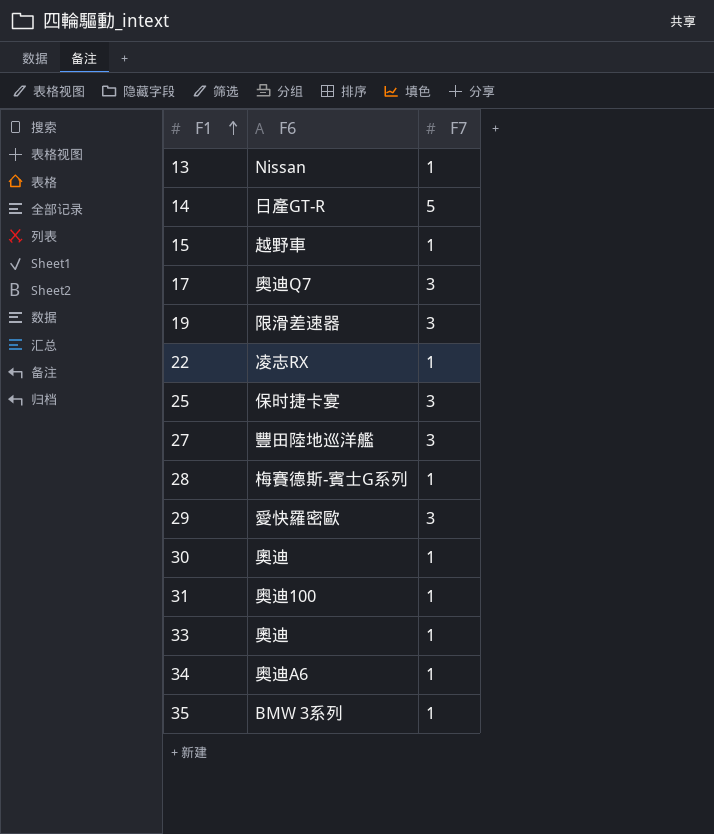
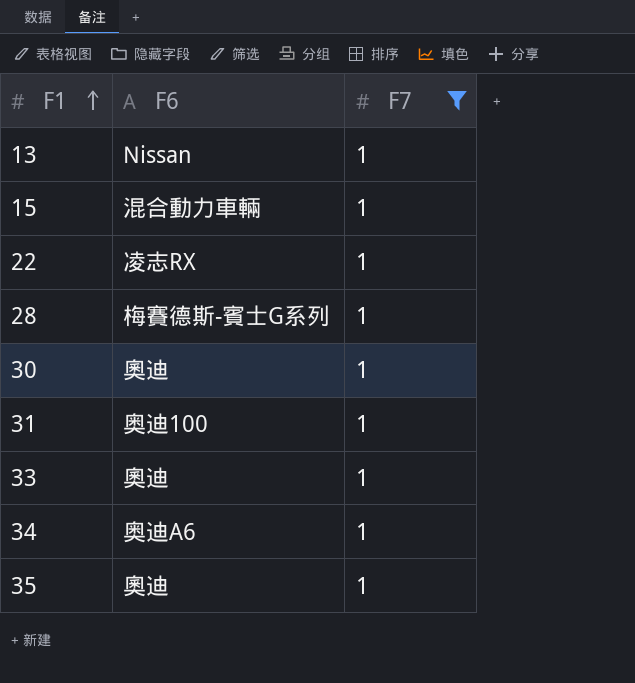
filter: none -> F7 = 1
15 | F6: 越野車 -> 混合動力車輛
35 | F6: BMW 3系列 -> 奧迪

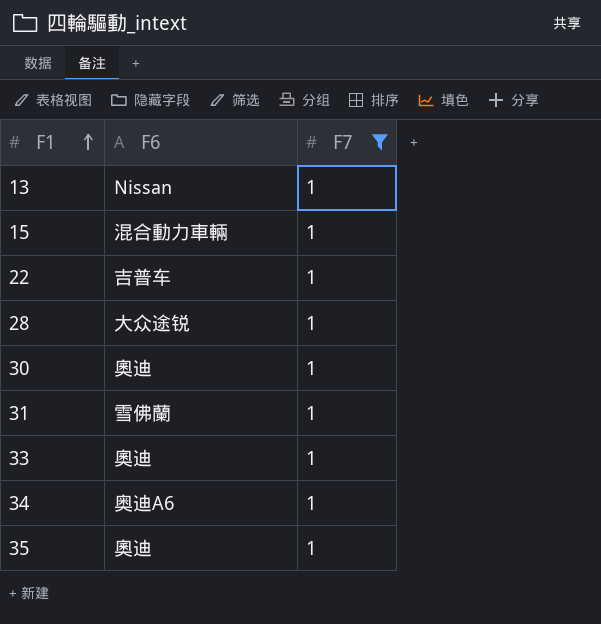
22 | F6: 凌志RX -> 吉普车
28 | F6: 梅賽德斯-賓士G系列 -> 大众途锐
31 | F6: 奥迪100 -> 雪佛蘭

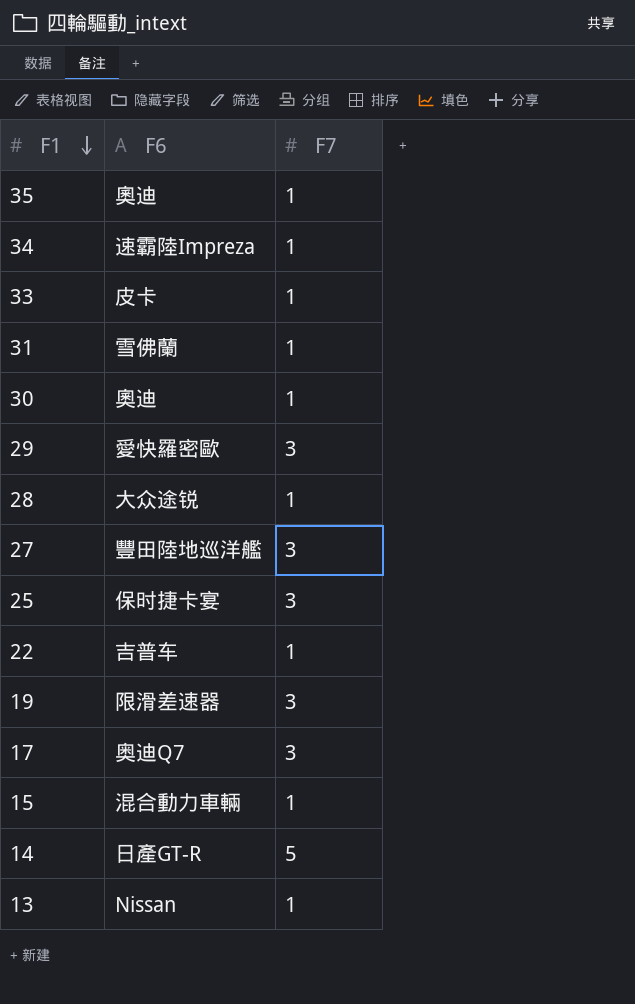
filter: F7 = 1 -> none
row order: F1 ascending -> F1 descending
34 | F6: 奥迪A6 -> 速霸陸Impreza
33 | F6: 奧迪 -> 皮卡

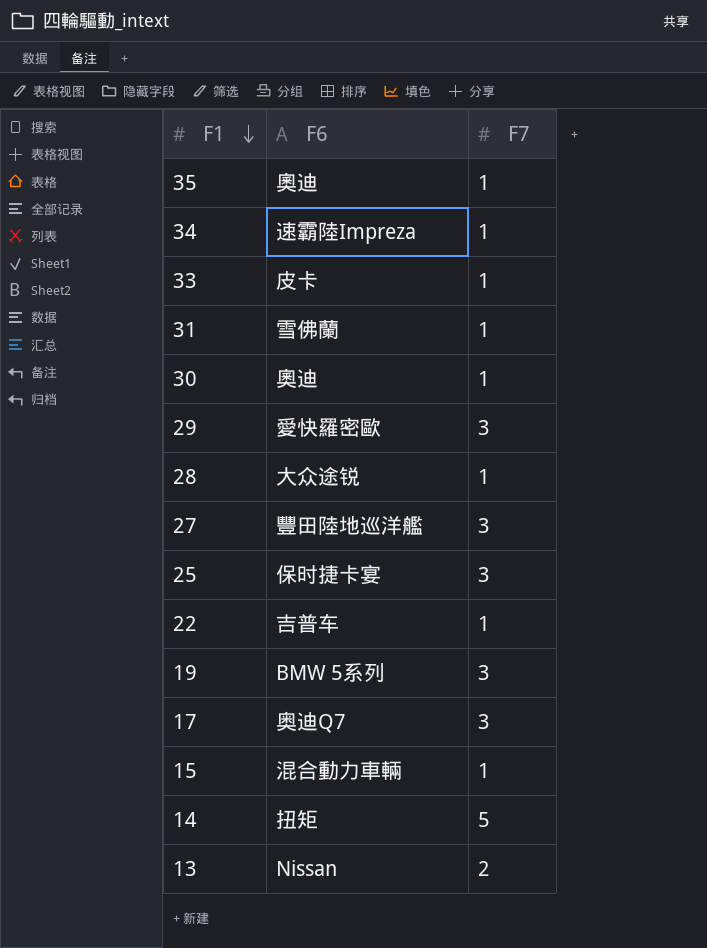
19 | F6: 限滑差速器 -> BMW 5系列
14 | F6: 日產GT-R -> 扭矩
13 | F7: 1 -> 2

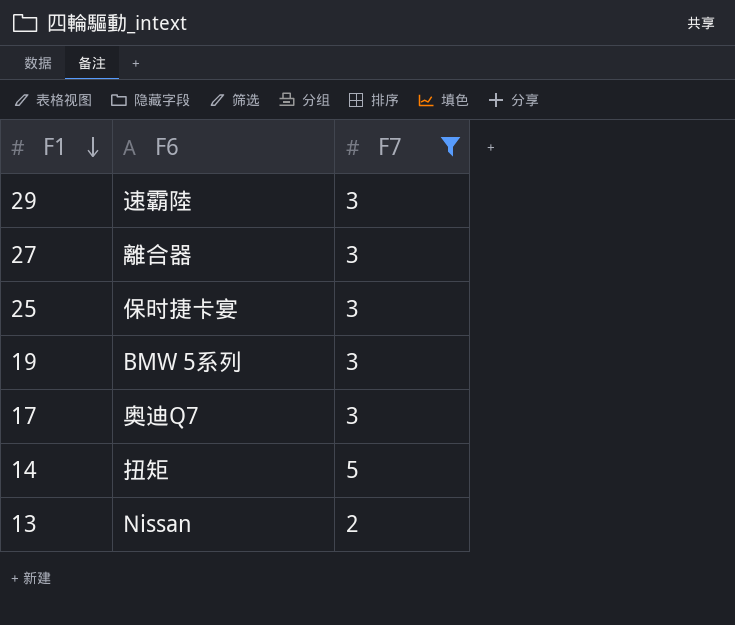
filter: none -> F7 != 1
29 | F6: 愛快羅密歐 -> 速霸陸
27 | F6: 豐田陸地巡洋艦 -> 離合器

